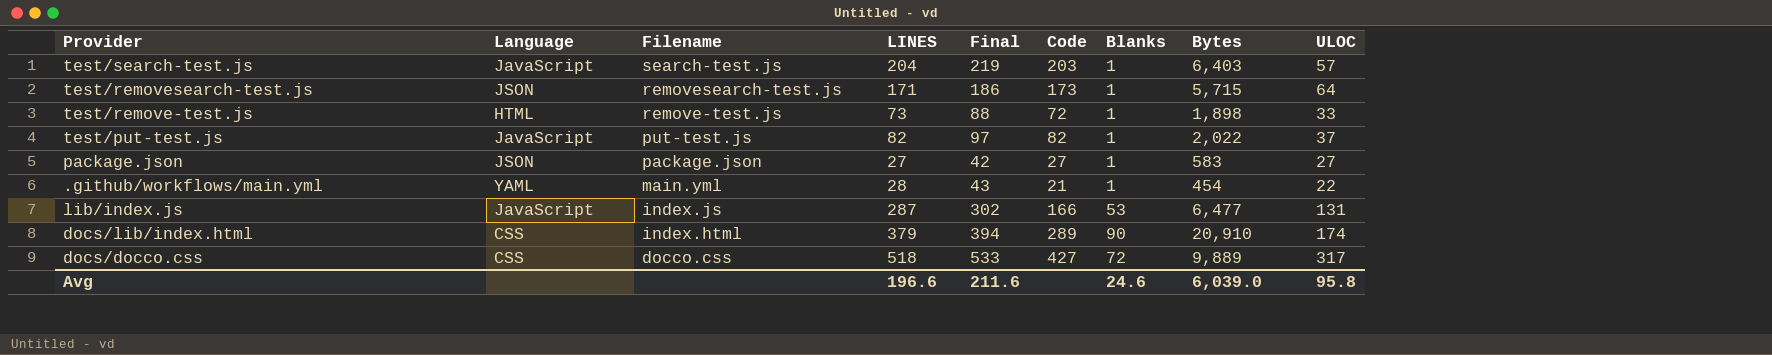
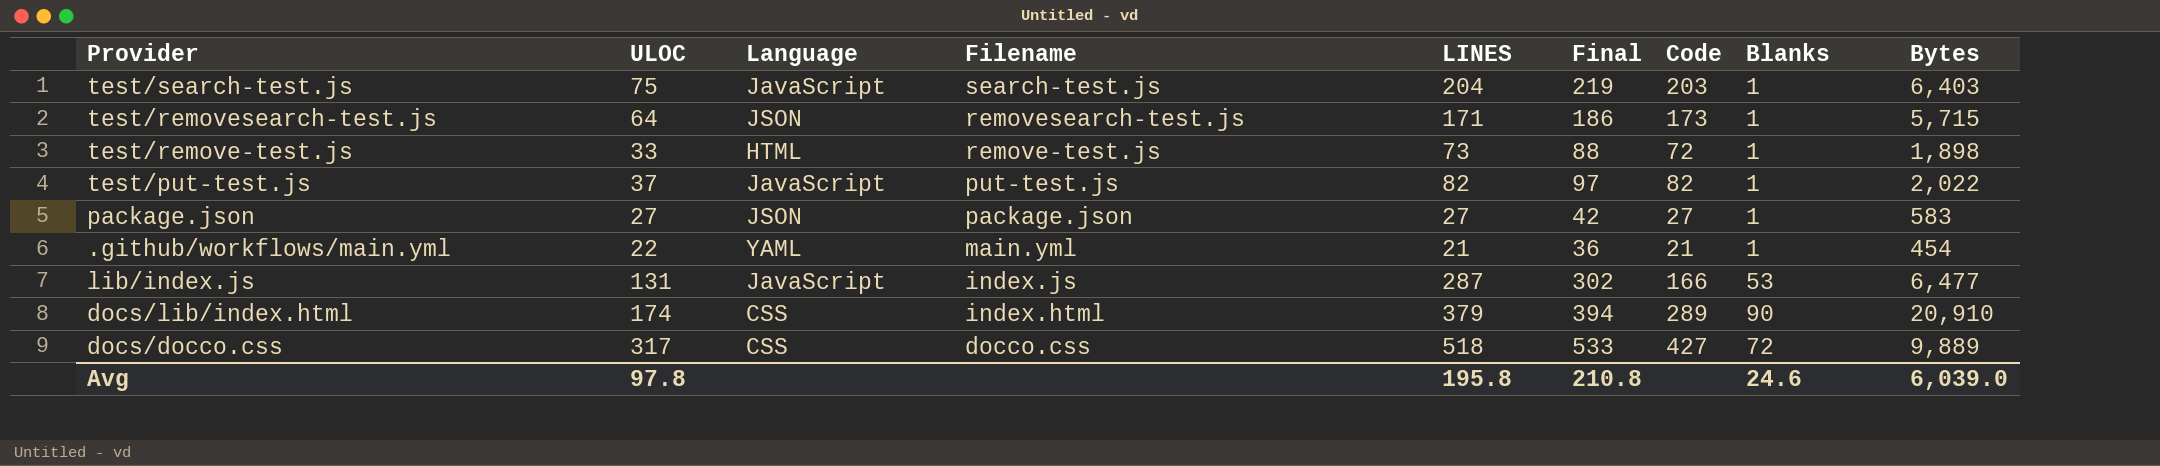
column ULOC | position: 9 -> 2
test/search-test.js | ULOC: 57 -> 75
.github/workflows/main.yml | LINES: 28 -> 21
.github/workflows/main.yml | Final: 43 -> 36
Avg | ULOC: 95.8 -> 97.8
Avg | LINES: 196.6 -> 195.8
Avg | Final: 211.6 -> 210.8

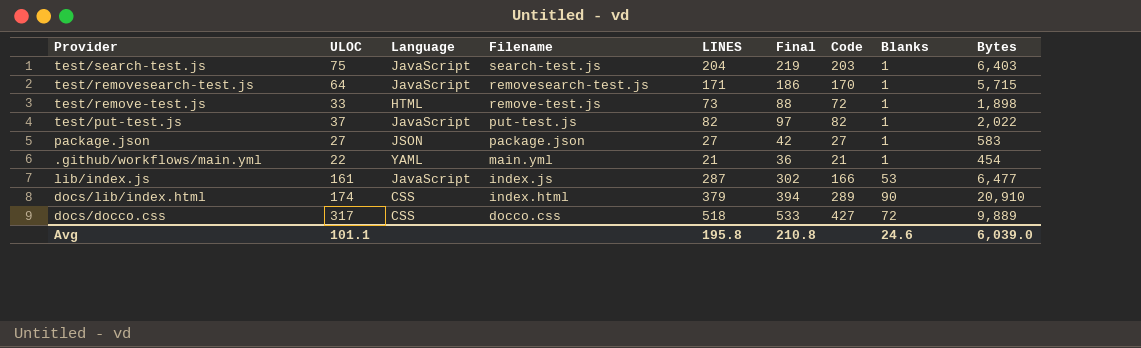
test/removesearch-test.js | Language: JSON -> JavaScript
test/removesearch-test.js | Code: 173 -> 170
lib/index.js | ULOC: 131 -> 161
Avg | ULOC: 97.8 -> 101.1

